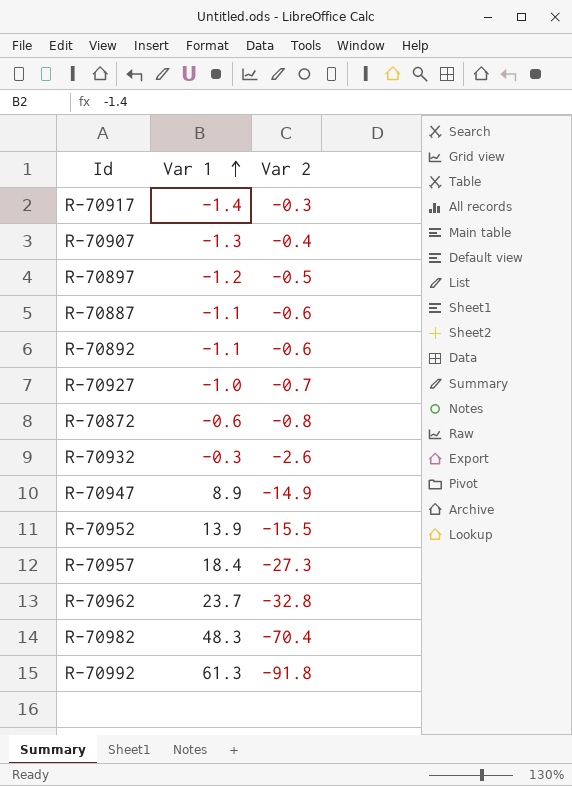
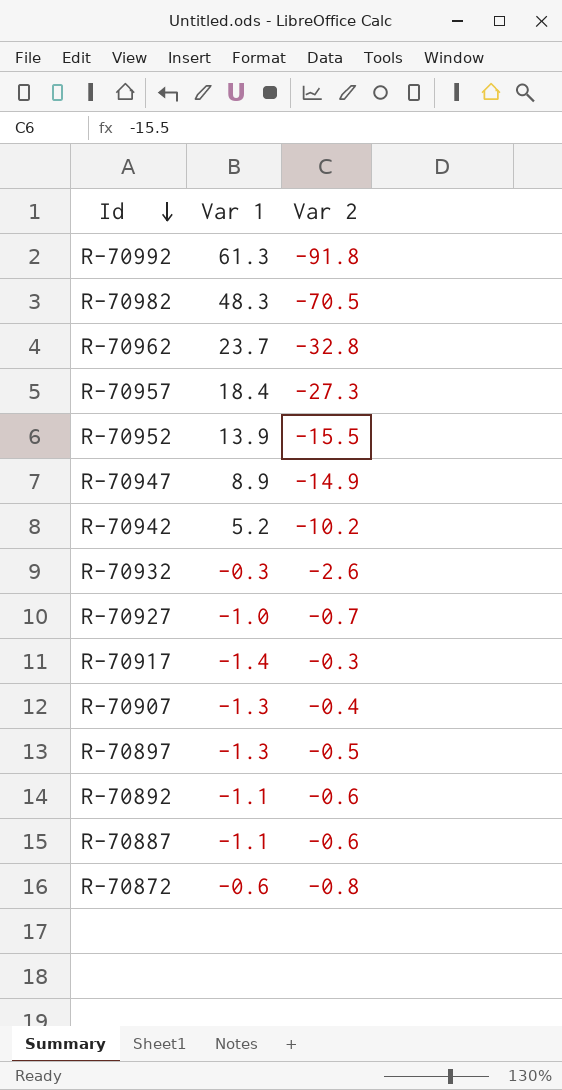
row order: Var 1 ascending -> Id descending
R-70982 | Var 2: -70.4 -> -70.5
row R-70942: none -> 5.2 | -10.2
R-70897 | Var 1: -1.2 -> -1.3

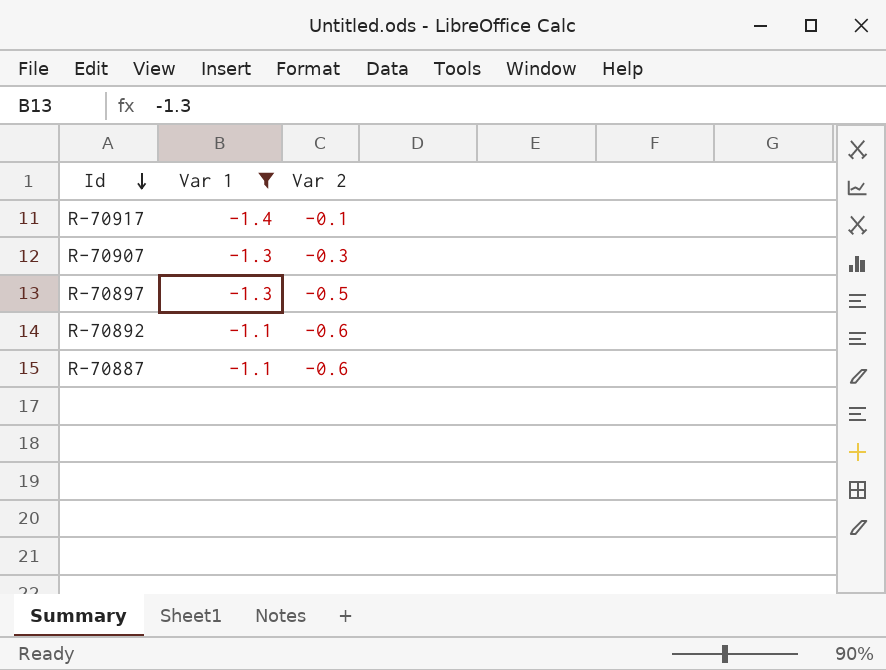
filter: none -> Var 1 <= -1.1
R-70917 | Var 2: -0.3 -> -0.1
R-70907 | Var 2: -0.4 -> -0.3

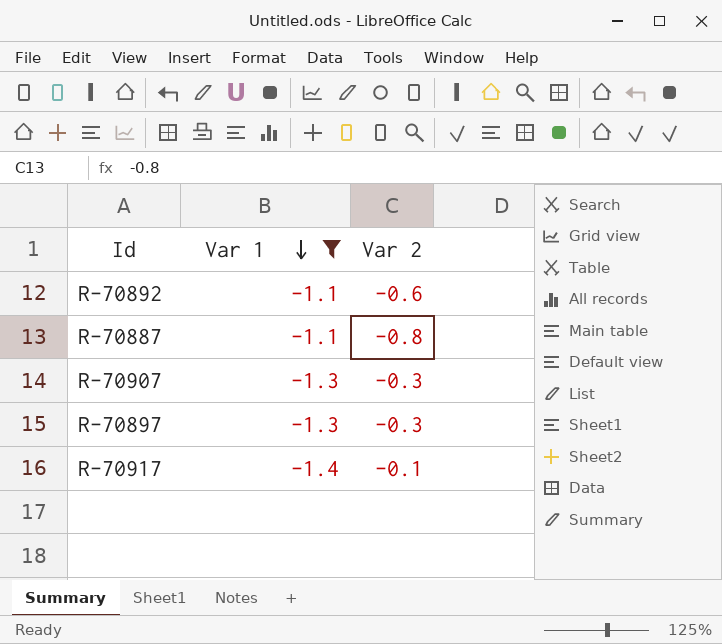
row order: Id descending -> Var 1 descending
R-70887 | Var 2: -0.6 -> -0.8
R-70897 | Var 2: -0.5 -> -0.3

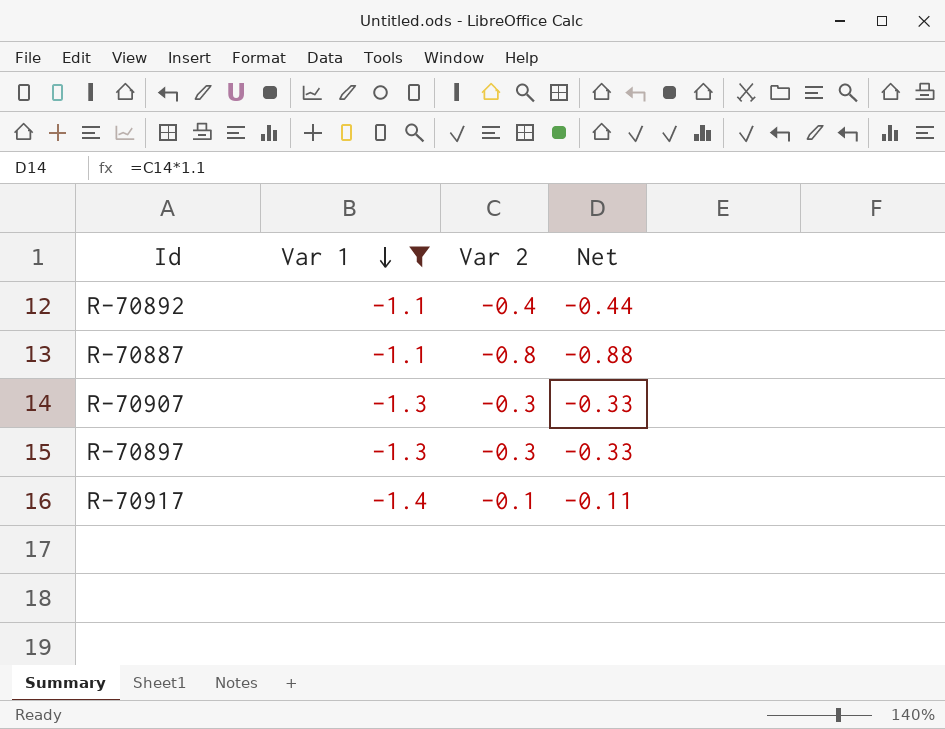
column Net | formula: none -> [Var 2] * 1.1
R-70892 | Var 2: -0.6 -> -0.4

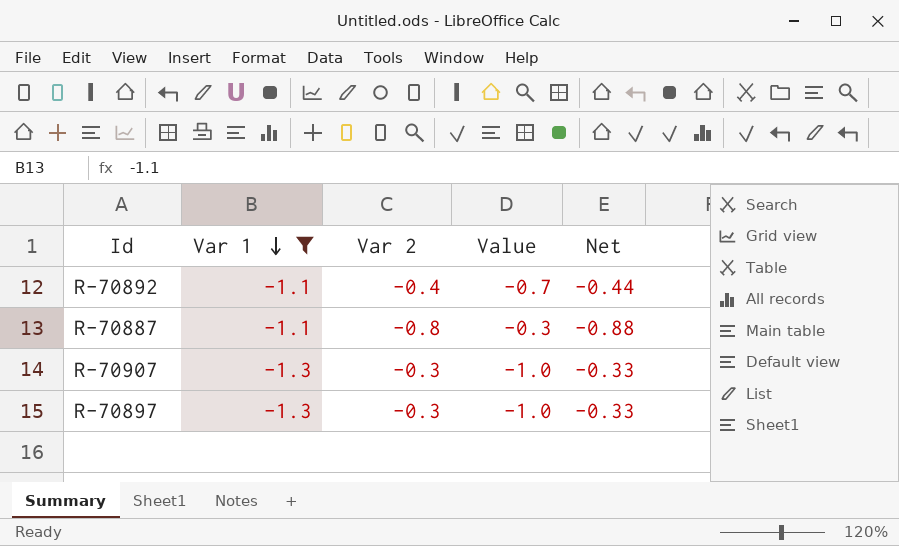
column Value | formula: none -> [Var 1] - [Var 2]
row R-70917: -1.4 | -0.1 | -0.11 -> none

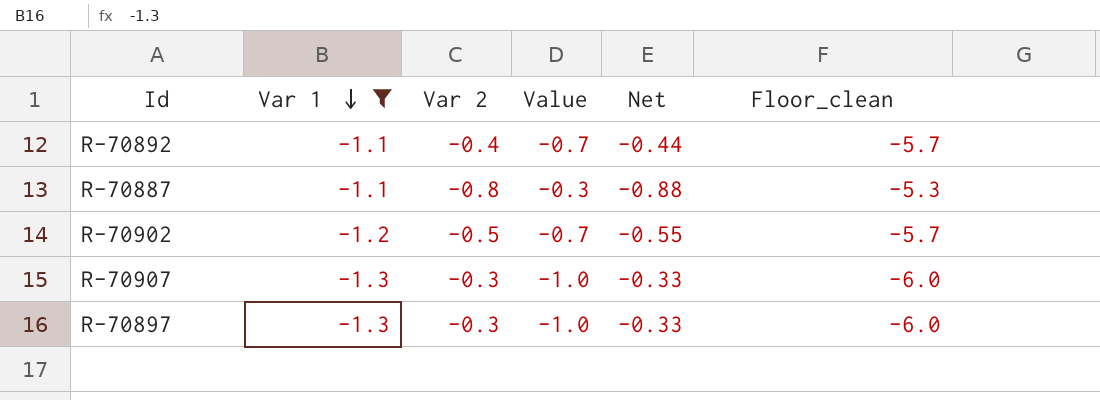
column Floor_clean | formula: none -> [Value] - 5
row R-70902: none -> -1.2 | -0.5 | -0.7 | -0.55 | -5.7

